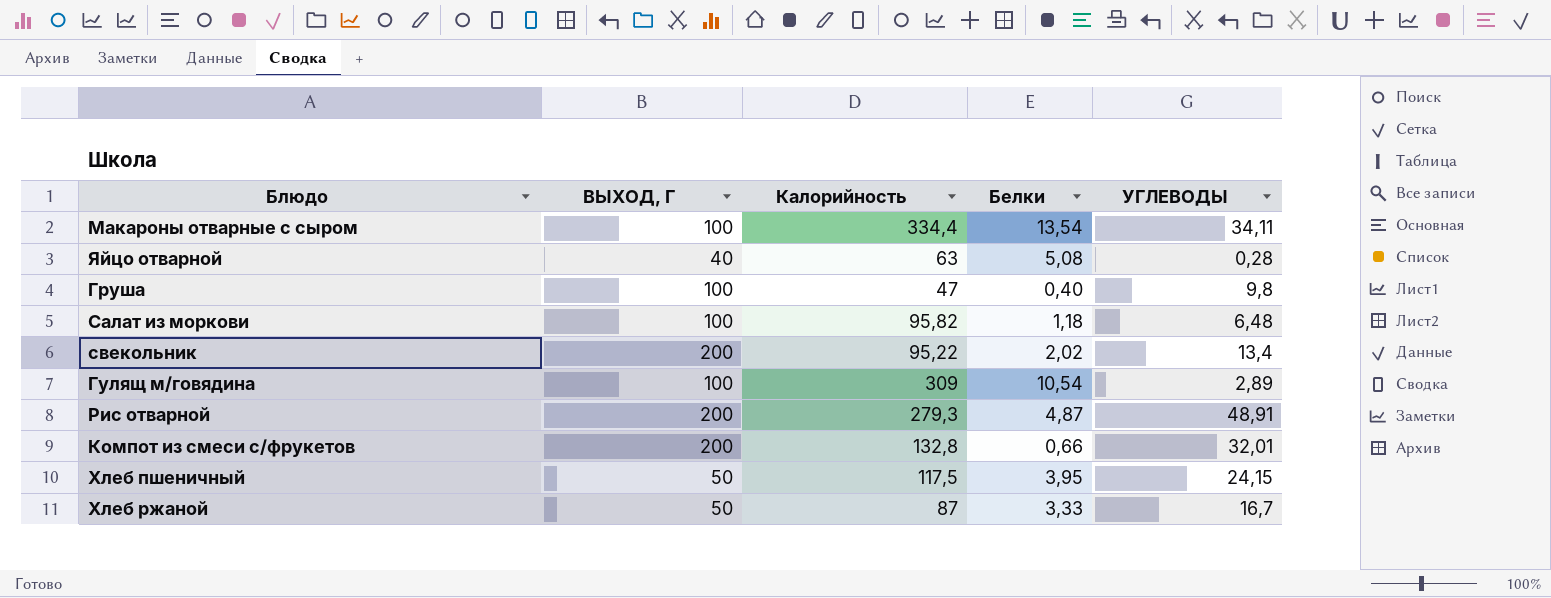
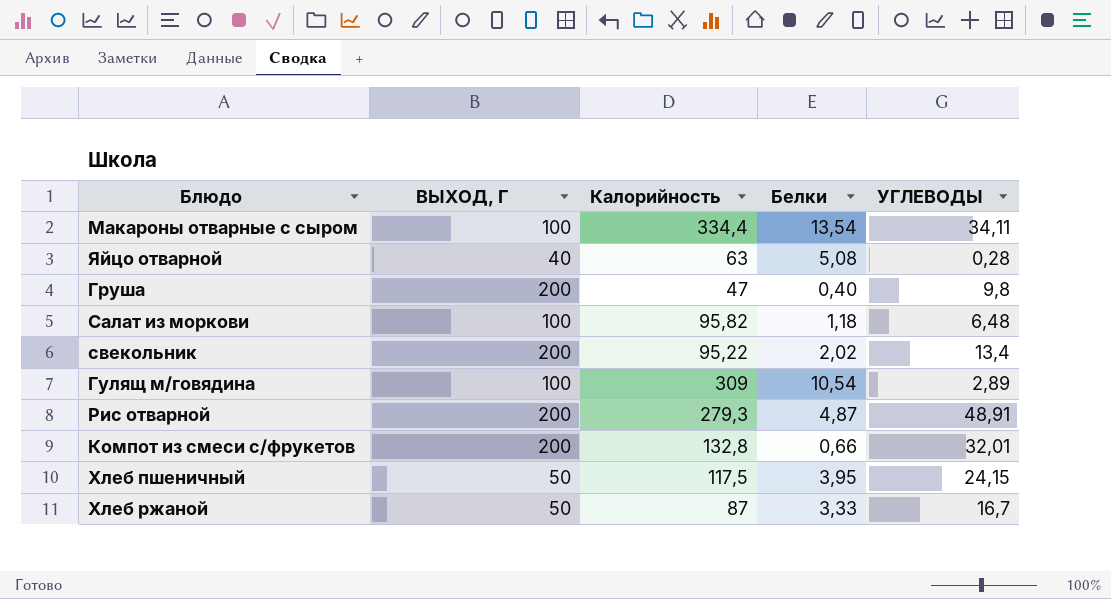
Груша | ВЫХОД, Г: 100 -> 200

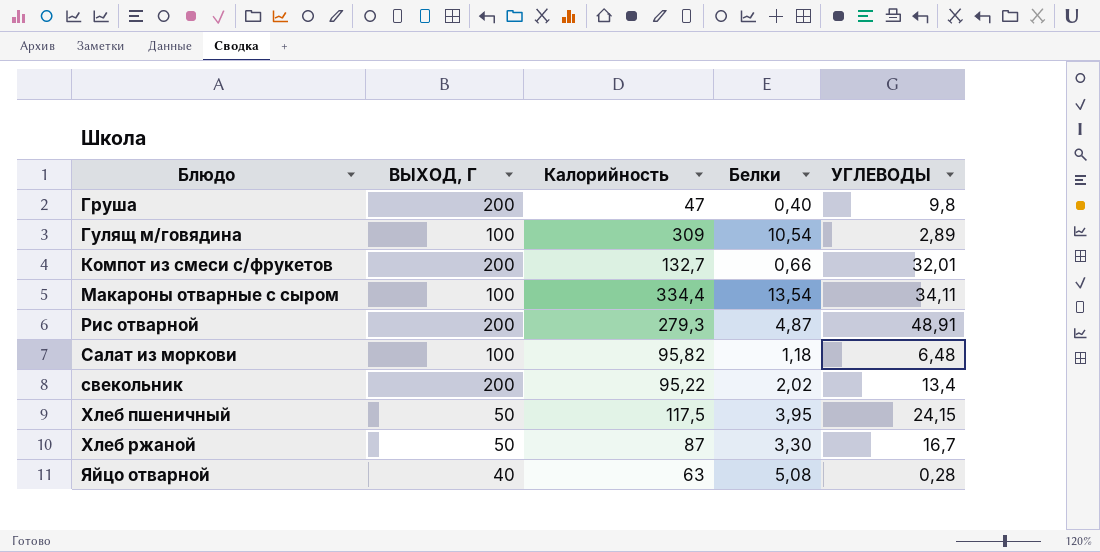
row order: none -> Блюдо ascending
Компот из смеси с/фрукетов | Калорийность: 132,8 -> 132,7
Хлеб ржаной | Белки: 3,33 -> 3,30

